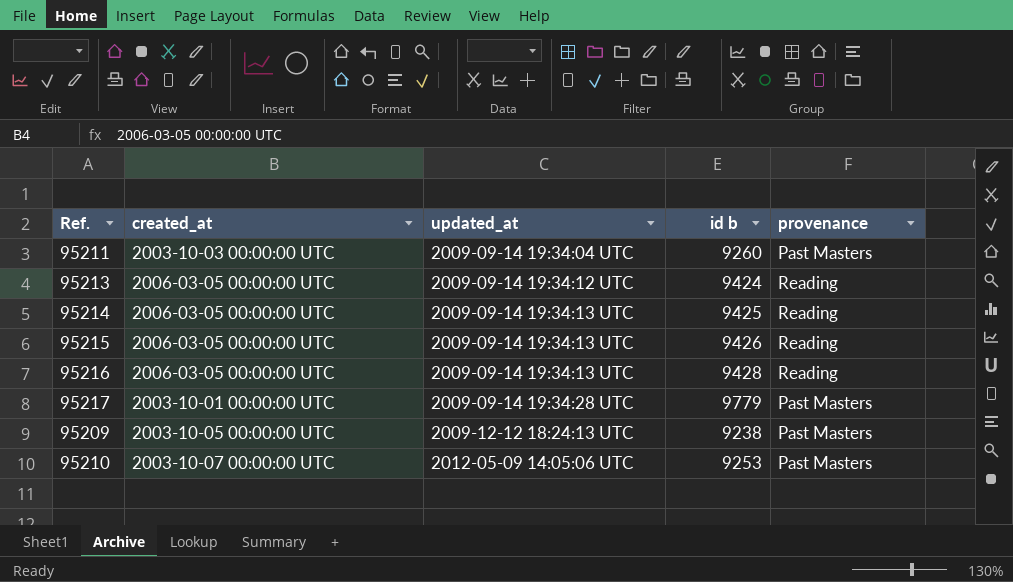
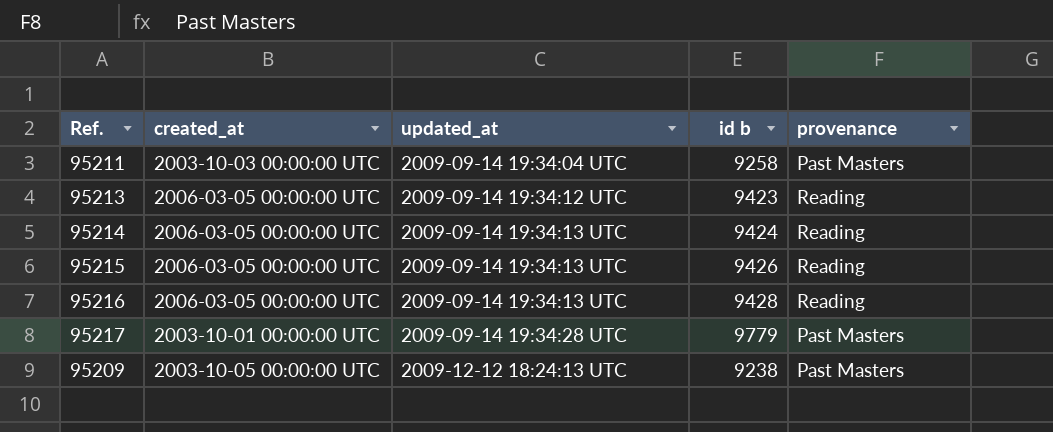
row 95210: 2003-10-07 00:00:00 UTC | 2012-05-09 14:05:06 UTC | 9253 | Past Masters -> none
95211 | id b: 9260 -> 9258
95213 | id b: 9424 -> 9423
95214 | id b: 9425 -> 9424

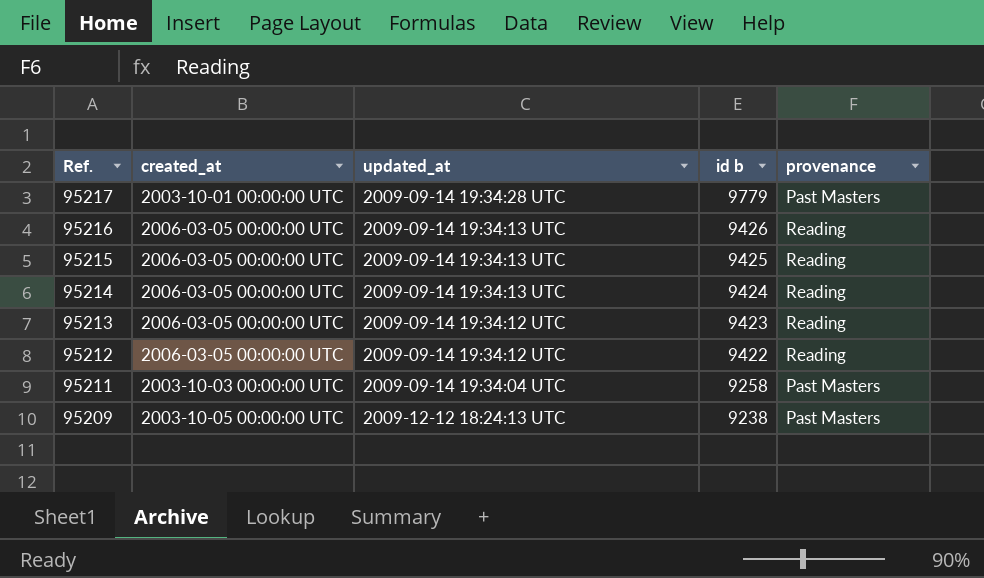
row order: updated_at ascending -> Ref. descending
95216 | id b: 9428 -> 9426
95215 | id b: 9426 -> 9425
row 95212: none -> 2006-03-05 00:00:00 UTC | 2009-09-14 19:34:12 UTC | 9422 | Reading

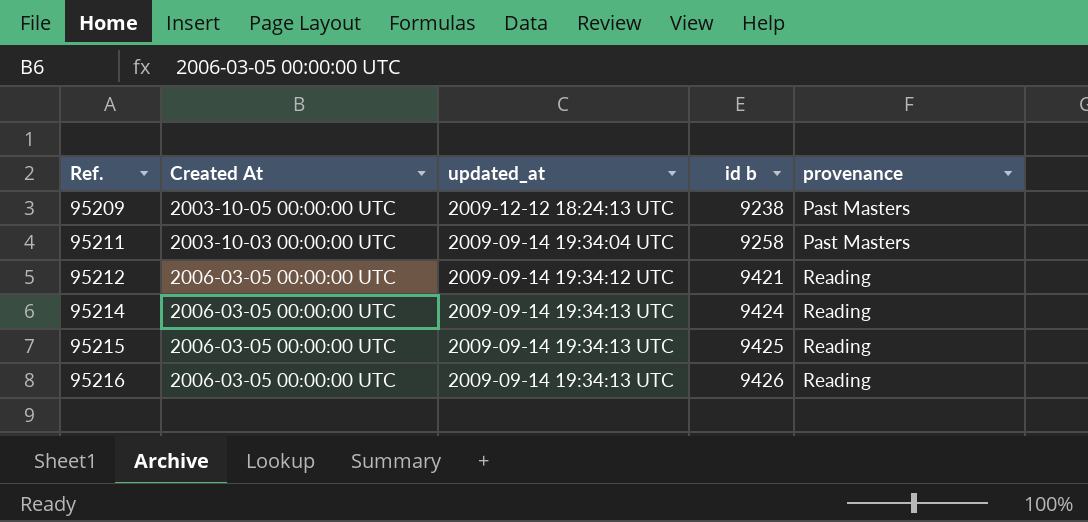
row order: Ref. descending -> Ref. ascending
column name: created_at -> Created At
row 95217: 2003-10-01 00:00:00 UTC | 2009-09-14 19:34:28 UTC | 9779 | Past Masters -> none
row 95213: 2006-03-05 00:00:00 UTC | 2009-09-14 19:34:12 UTC | 9423 | Reading -> none
95212 | id b: 9422 -> 9421

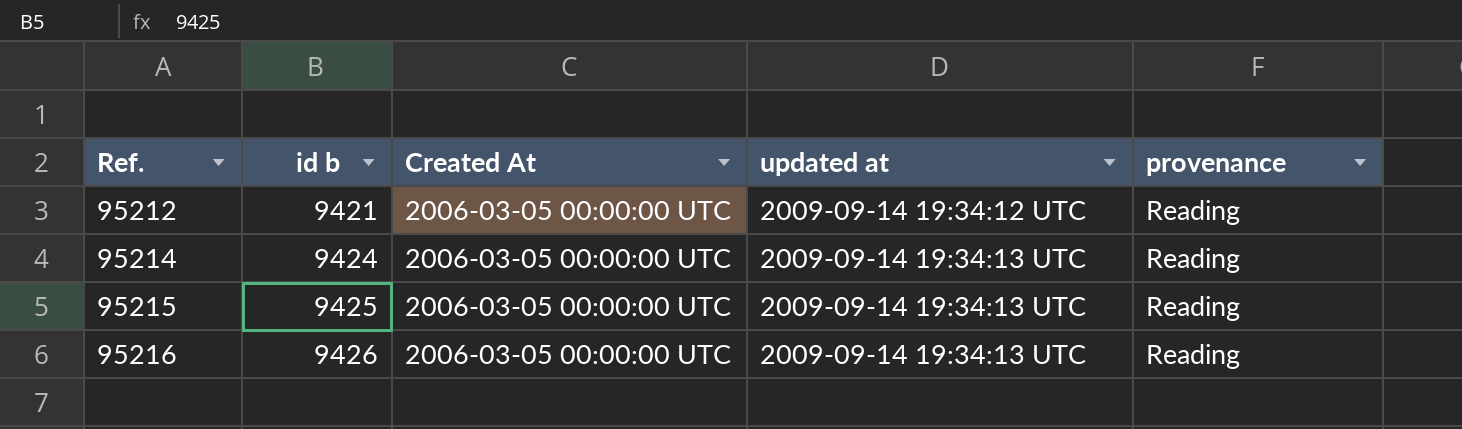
column id b | position: 4 -> 2
column name: updated_at -> updated at
row 95209: 2003-10-05 00:00:00 UTC | 2009-12-12 18:24:13 UTC | 9238 | Past Masters -> none
row 95211: 2003-10-03 00:00:00 UTC | 2009-09-14 19:34:04 UTC | 9258 | Past Masters -> none

